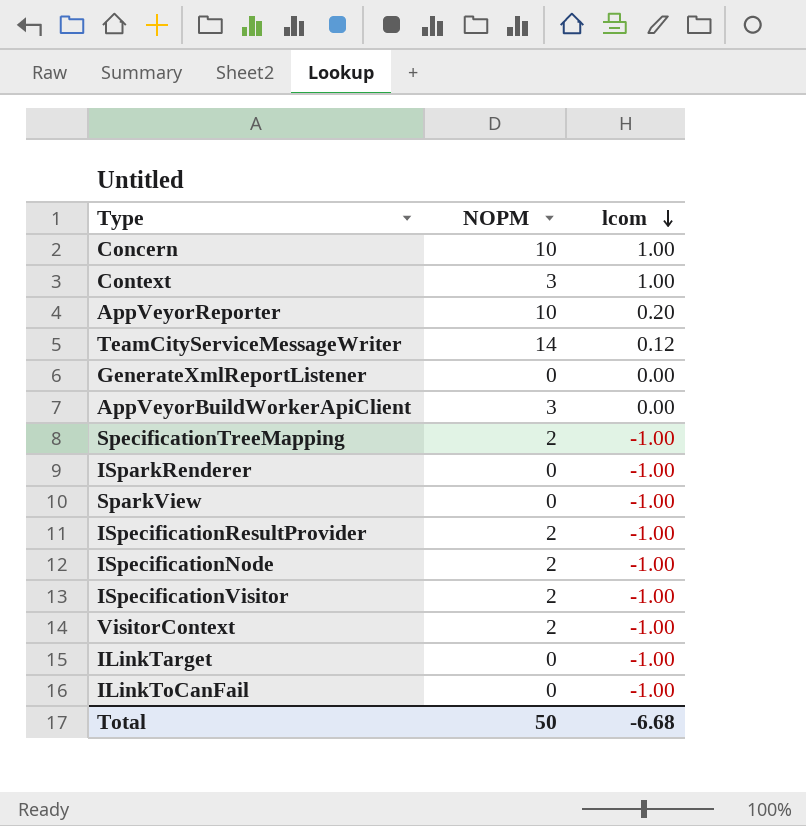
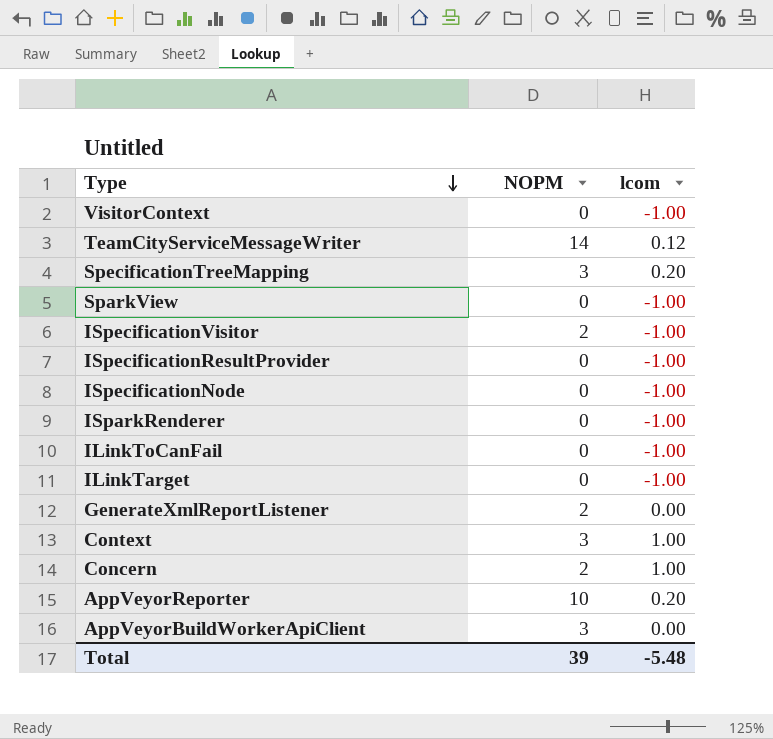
row order: lcom descending -> Type descending
VisitorContext | NOPM: 2 -> 0
SpecificationTreeMapping | NOPM: 2 -> 3
SpecificationTreeMapping | lcom: -1.00 -> 0.20
ISpecificationResultProvider | NOPM: 2 -> 0
ISpecificationNode | NOPM: 2 -> 0
GenerateXmlReportListener | NOPM: 0 -> 2
Concern | NOPM: 10 -> 2
Total | NOPM: 50 -> 39
Total | lcom: -6.68 -> -5.48

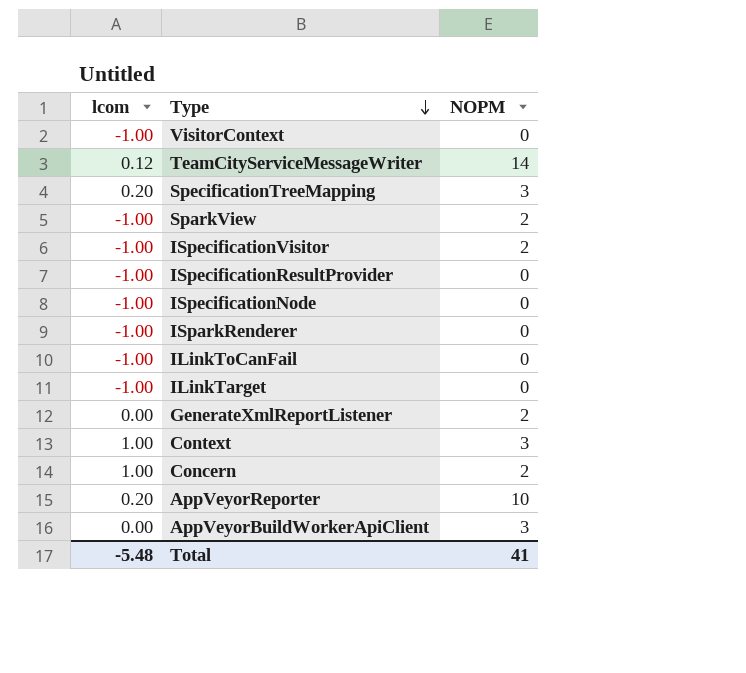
column lcom | position: 3 -> 1
SparkView | NOPM: 0 -> 2
Total | NOPM: 39 -> 41

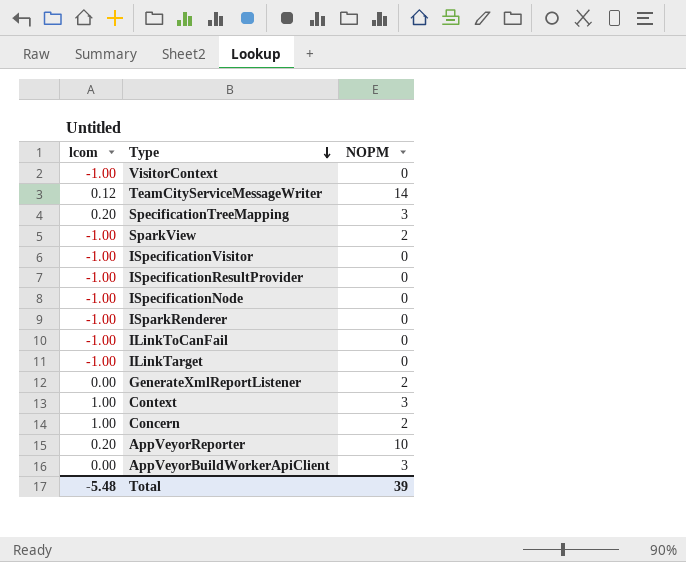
ISpecificationVisitor | NOPM: 2 -> 0
Total | NOPM: 41 -> 39

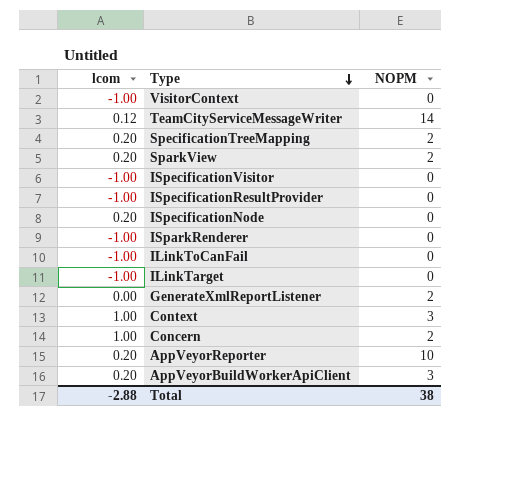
SpecificationTreeMapping | NOPM: 3 -> 2
SparkView | lcom: -1.00 -> 0.20
ISpecificationNode | lcom: -1.00 -> 0.20
AppVeyorBuildWorkerApiClient | lcom: 0.00 -> 0.20
Total | lcom: -5.48 -> -2.88
Total | NOPM: 39 -> 38

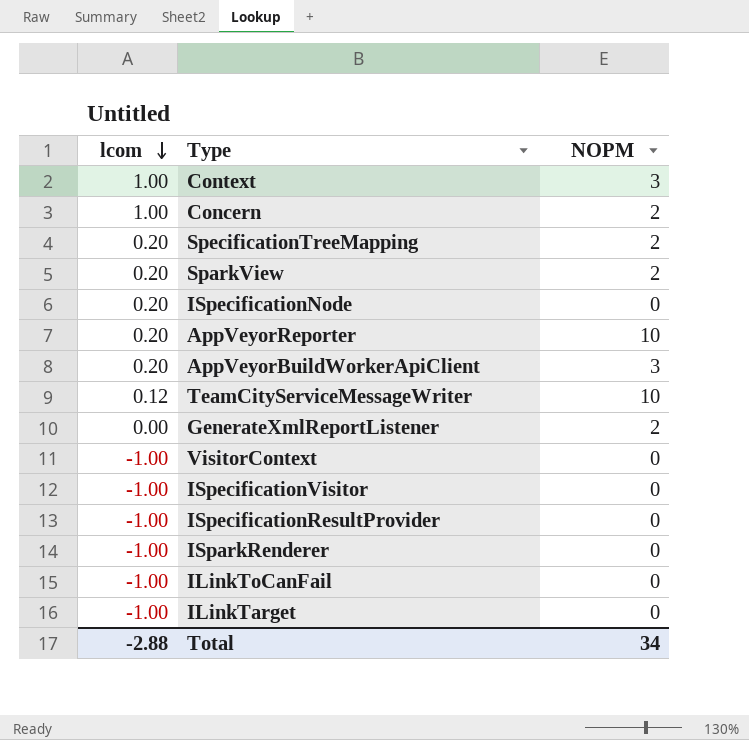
row order: Type descending -> lcom descending
TeamCityServiceMessageWriter | NOPM: 14 -> 10
Total | NOPM: 38 -> 34

